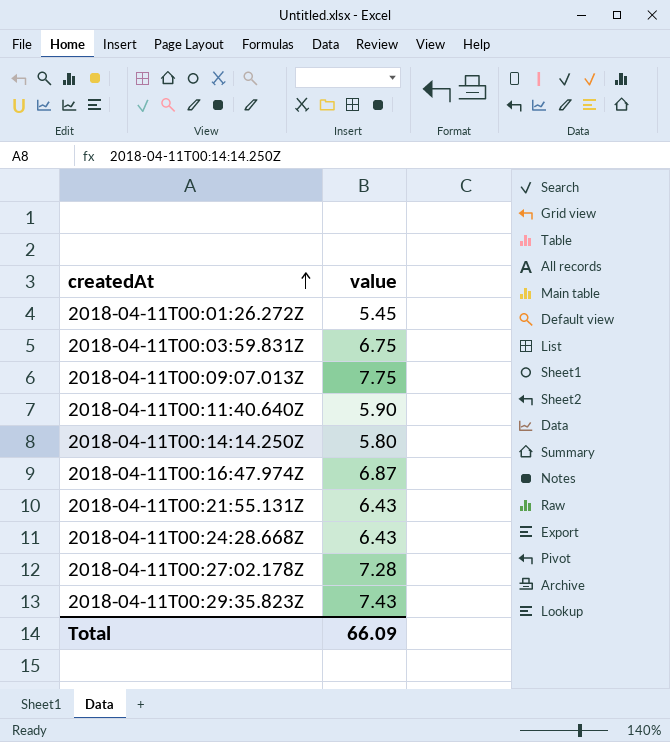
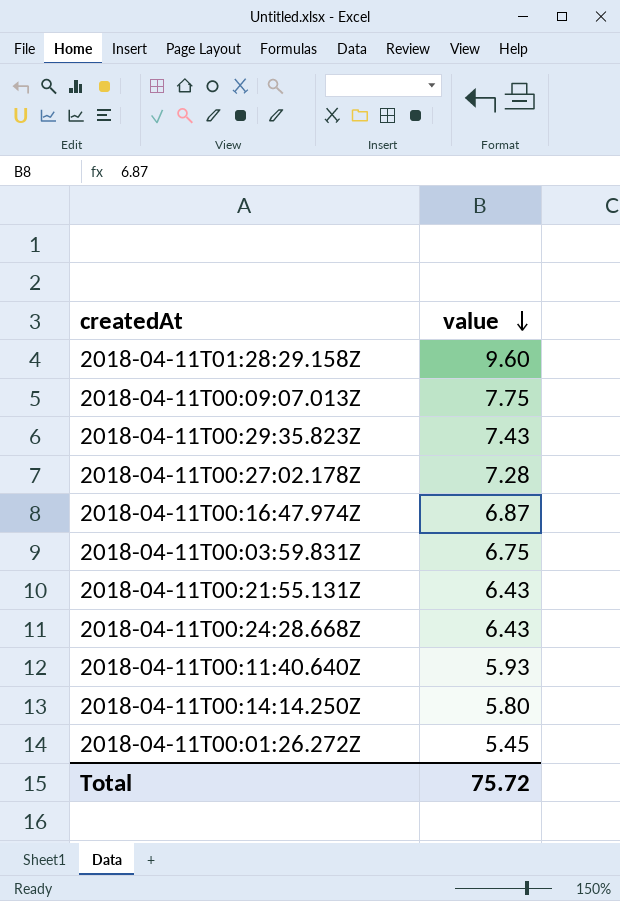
row order: createdAt ascending -> value descending
row 2018-04-11T01:28:29.158Z: none -> 9.60
2018-04-11T00:11:40.640Z | value: 5.90 -> 5.93
Total | value: 66.09 -> 75.72

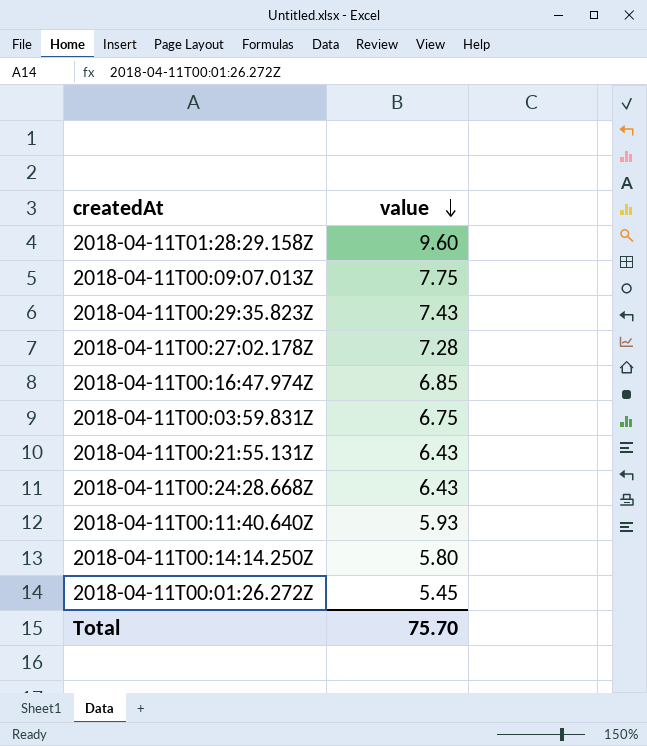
2018-04-11T00:16:47.974Z | value: 6.87 -> 6.85
Total | value: 75.72 -> 75.70

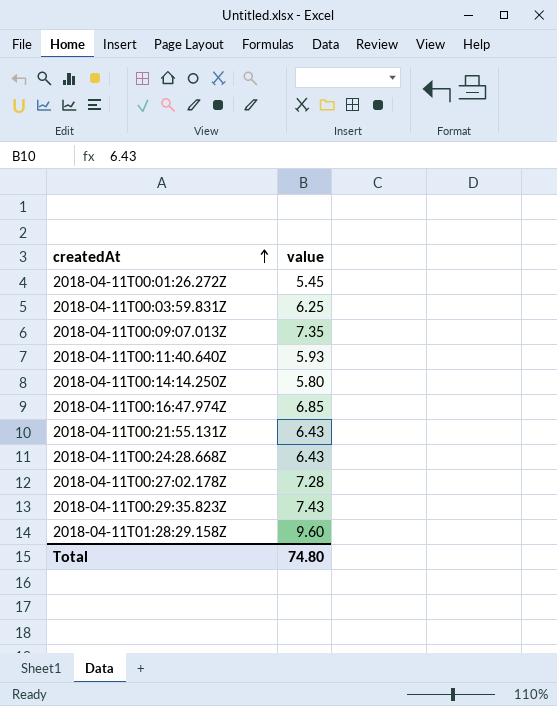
row order: value descending -> createdAt ascending
2018-04-11T00:03:59.831Z | value: 6.75 -> 6.25
2018-04-11T00:09:07.013Z | value: 7.75 -> 7.35
Total | value: 75.70 -> 74.80

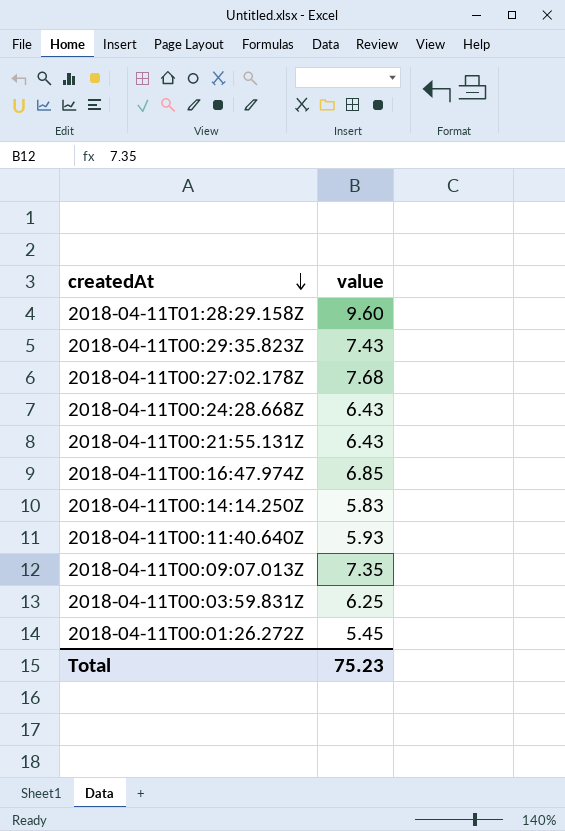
row order: createdAt ascending -> createdAt descending
2018-04-11T00:27:02.178Z | value: 7.28 -> 7.68
2018-04-11T00:14:14.250Z | value: 5.80 -> 5.83
Total | value: 74.80 -> 75.23

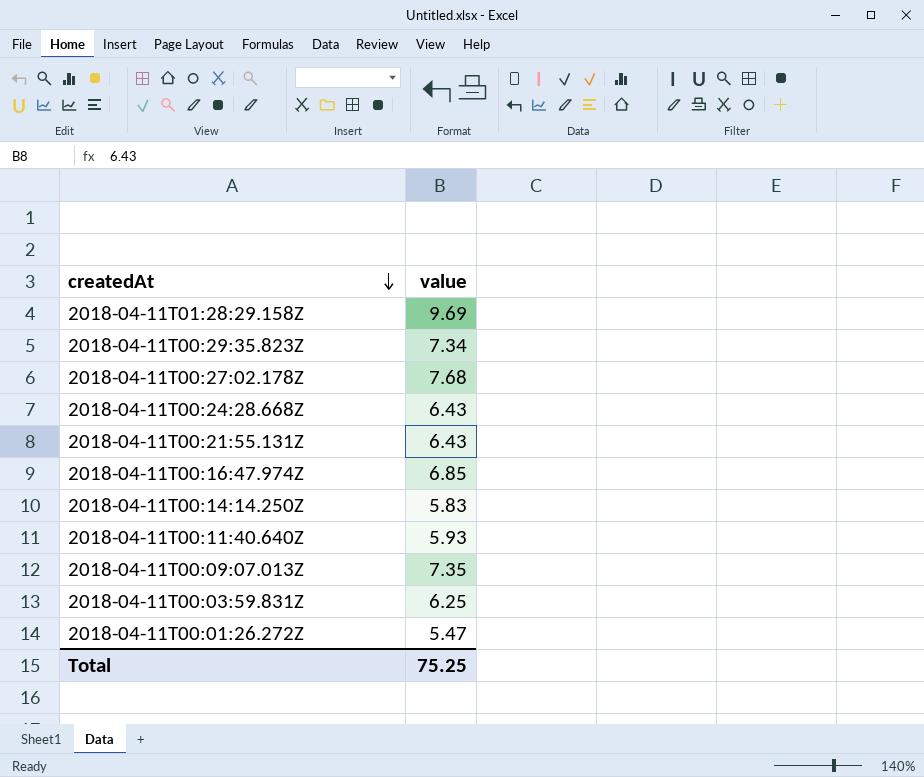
2018-04-11T01:28:29.158Z | value: 9.60 -> 9.69
2018-04-11T00:29:35.823Z | value: 7.43 -> 7.34
2018-04-11T00:01:26.272Z | value: 5.45 -> 5.47
Total | value: 75.23 -> 75.25

